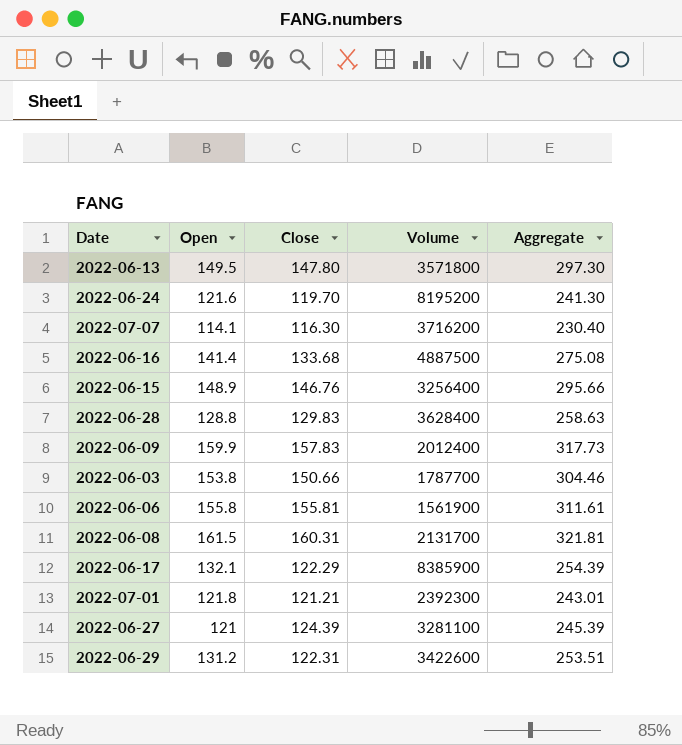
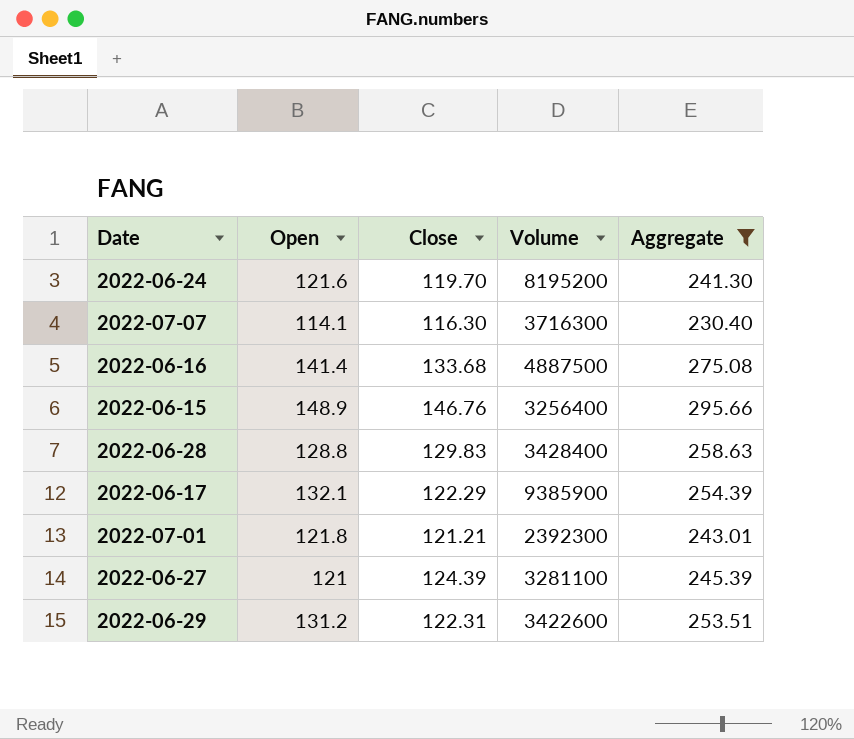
filter: none -> Aggregate <= 295.66
2022-07-07 | Volume: 3716200 -> 3716300
2022-06-28 | Volume: 3628400 -> 3428400
2022-06-17 | Volume: 8385900 -> 9385900

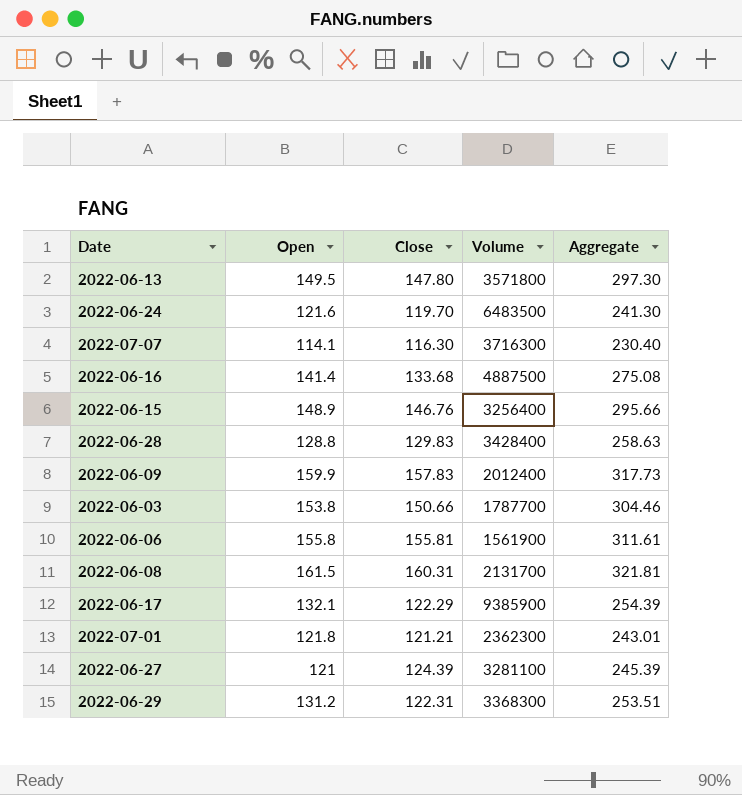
filter: Aggregate <= 295.66 -> none
2022-06-24 | Volume: 8195200 -> 6483500
2022-07-01 | Volume: 2392300 -> 2362300
2022-06-29 | Volume: 3422600 -> 3368300

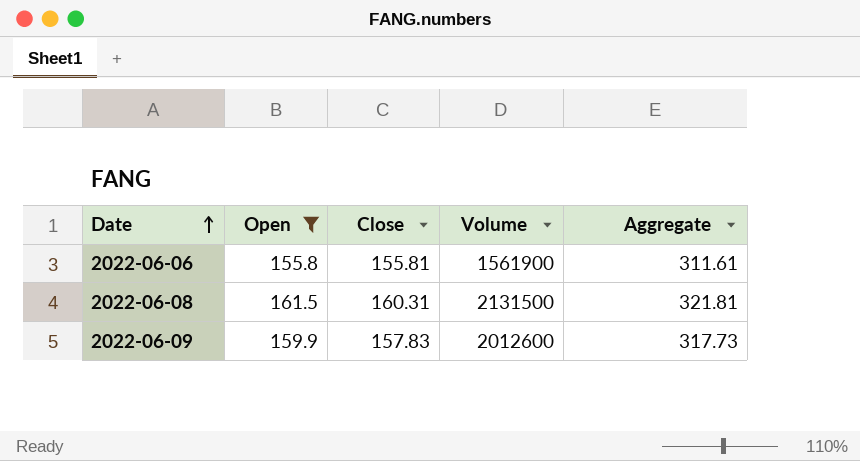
filter: none -> Open >= 155.8
row order: none -> Date ascending
2022-06-08 | Volume: 2131700 -> 2131500
2022-06-09 | Volume: 2012400 -> 2012600

